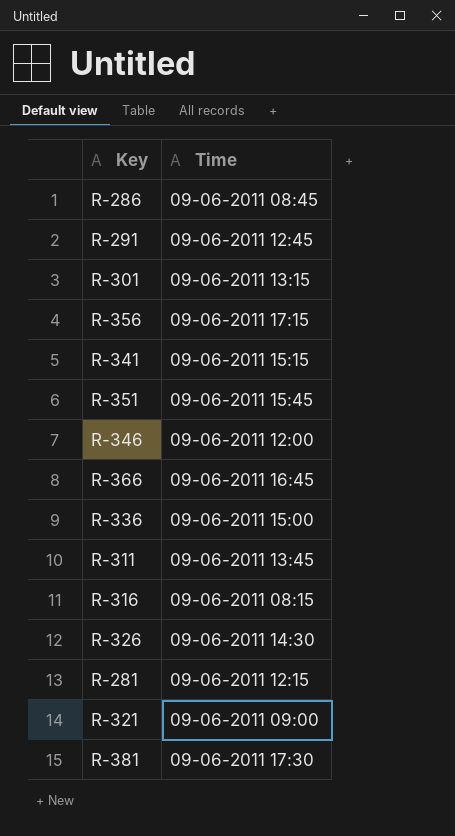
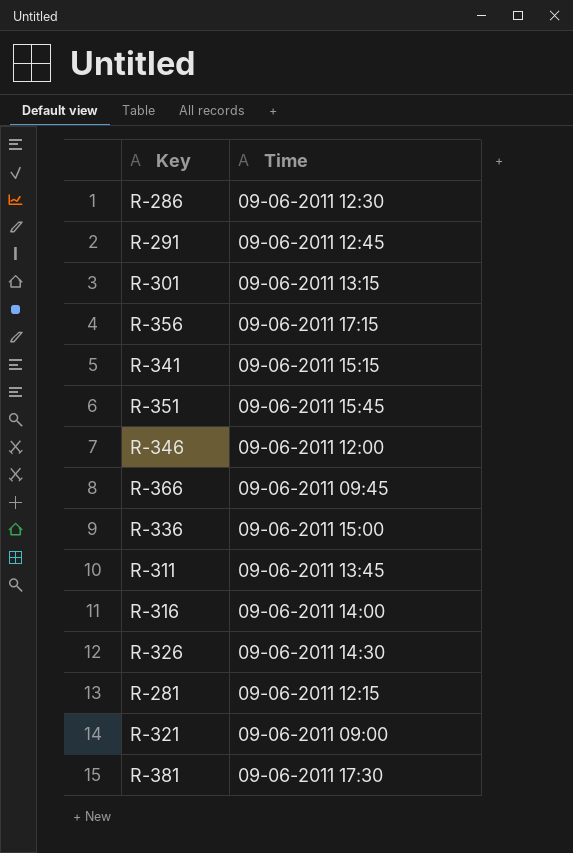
R-286 | Time: 09-06-2011 08:45 -> 09-06-2011 12:30
R-366 | Time: 09-06-2011 16:45 -> 09-06-2011 09:45
R-316 | Time: 09-06-2011 08:15 -> 09-06-2011 14:00

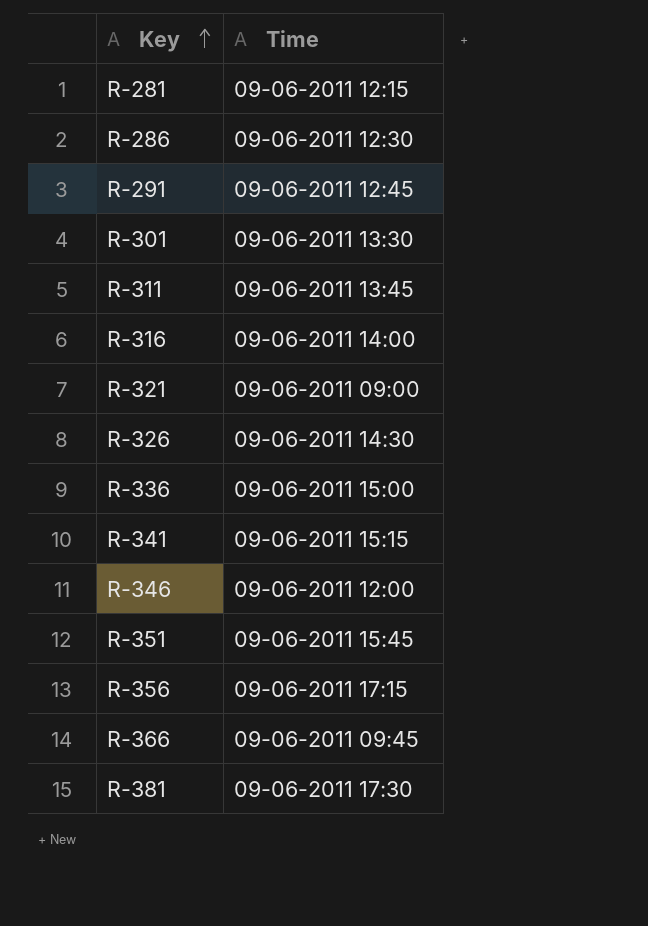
row order: none -> Key ascending
R-301 | Time: 09-06-2011 13:15 -> 09-06-2011 13:30

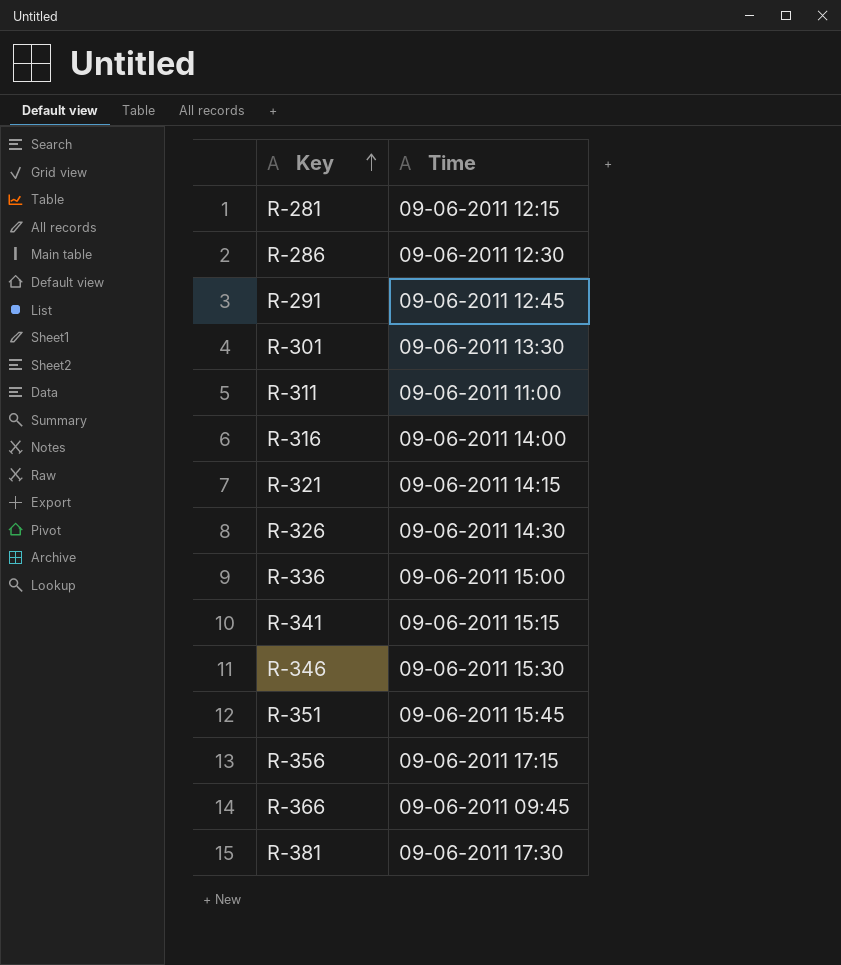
R-311 | Time: 09-06-2011 13:45 -> 09-06-2011 11:00
R-321 | Time: 09-06-2011 09:00 -> 09-06-2011 14:15
R-346 | Time: 09-06-2011 12:00 -> 09-06-2011 15:30

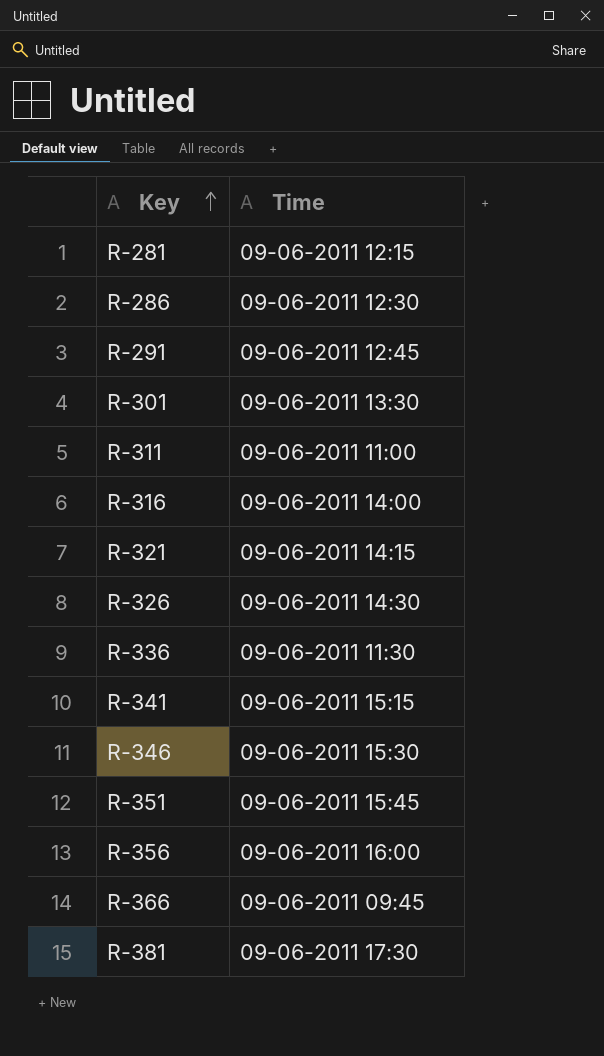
R-336 | Time: 09-06-2011 15:00 -> 09-06-2011 11:30
R-356 | Time: 09-06-2011 17:15 -> 09-06-2011 16:00

